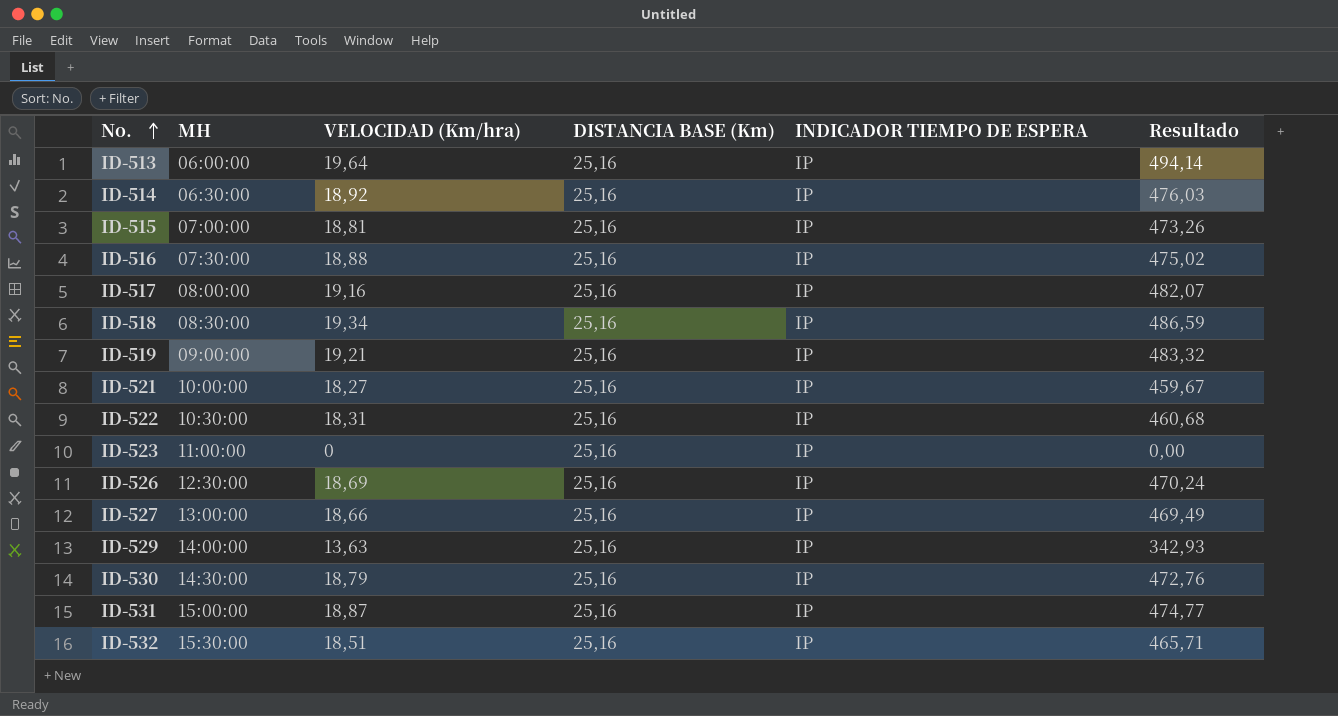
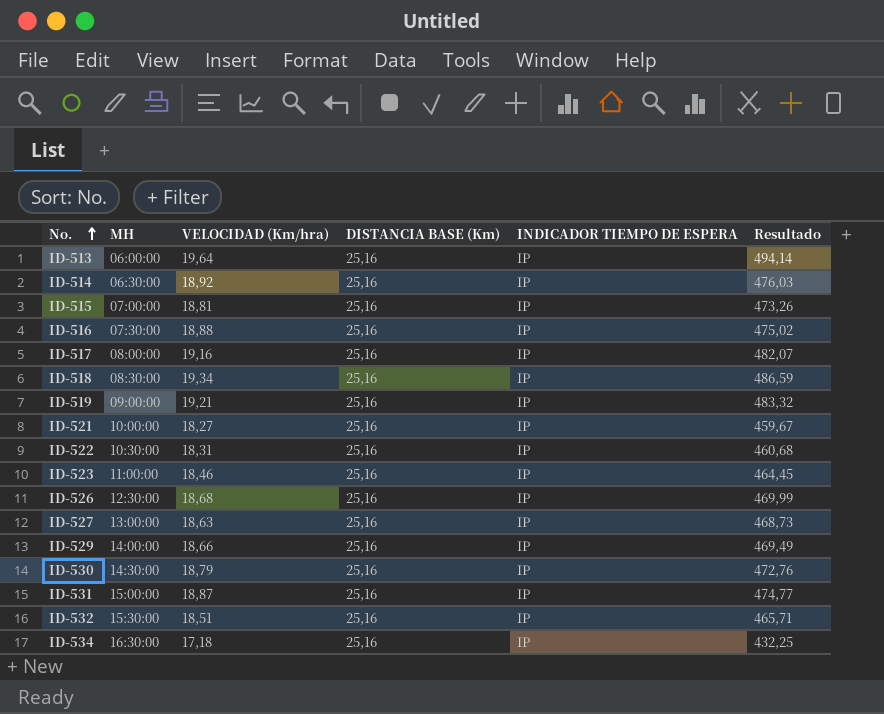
ID-523 | VELOCIDAD (Km/hra): 0 -> 18,46
ID-523 | Resultado: 0,00 -> 464,45
ID-526 | VELOCIDAD (Km/hra): 18,69 -> 18,68
ID-526 | Resultado: 470,24 -> 469,99
ID-527 | VELOCIDAD (Km/hra): 18,66 -> 18,63
ID-527 | Resultado: 469,49 -> 468,73
ID-529 | VELOCIDAD (Km/hra): 13,63 -> 18,66
ID-529 | Resultado: 342,93 -> 469,49
row ID-534: none -> 16:30:00 | 17,18 | 25,16 | IP | 432,25

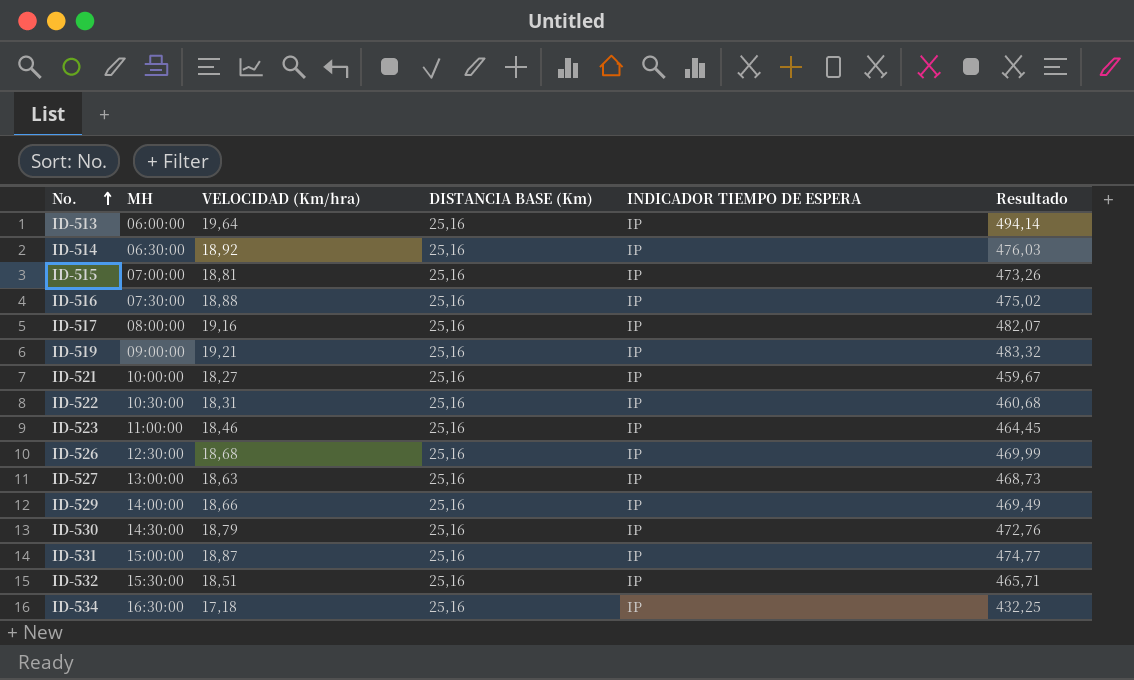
row ID-518: 08:30:00 | 19,34 | 25,16 | IP | 486,59 -> none

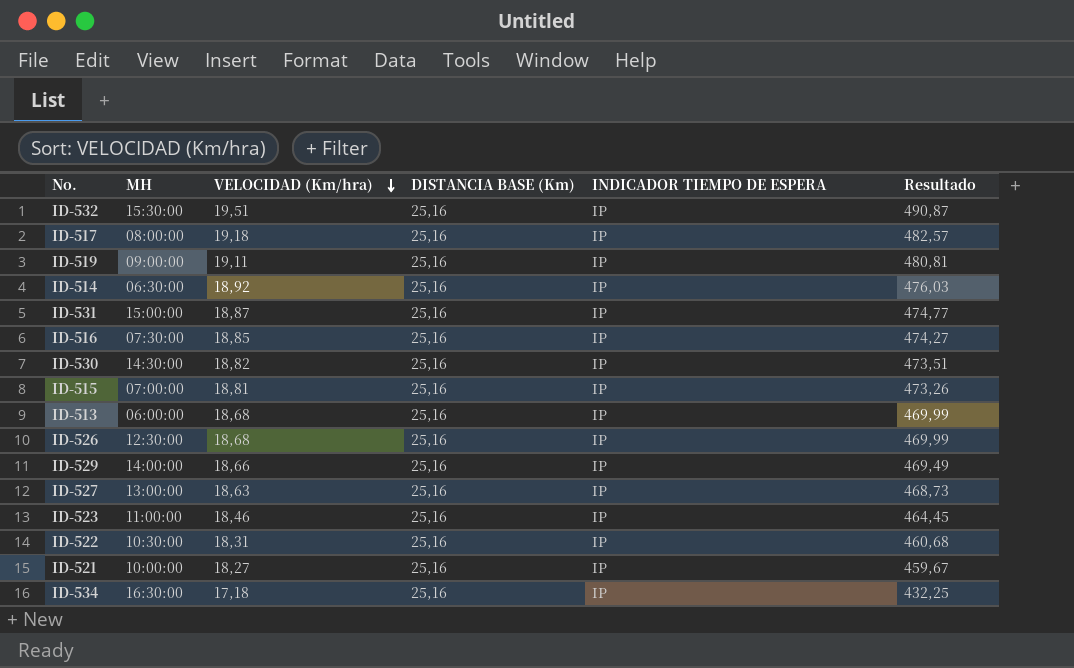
row order: No. ascending -> VELOCIDAD (Km/hra) descending
ID-532 | VELOCIDAD (Km/hra): 18,51 -> 19,51
ID-532 | Resultado: 465,71 -> 490,87
ID-517 | VELOCIDAD (Km/hra): 19,16 -> 19,18
ID-517 | Resultado: 482,07 -> 482,57
ID-519 | VELOCIDAD (Km/hra): 19,21 -> 19,11
ID-519 | Resultado: 483,32 -> 480,81
ID-516 | VELOCIDAD (Km/hra): 18,88 -> 18,85
ID-516 | Resultado: 475,02 -> 474,27
ID-530 | VELOCIDAD (Km/hra): 18,79 -> 18,82
ID-530 | Resultado: 472,76 -> 473,51
ID-513 | VELOCIDAD (Km/hra): 19,64 -> 18,68
ID-513 | Resultado: 494,14 -> 469,99

